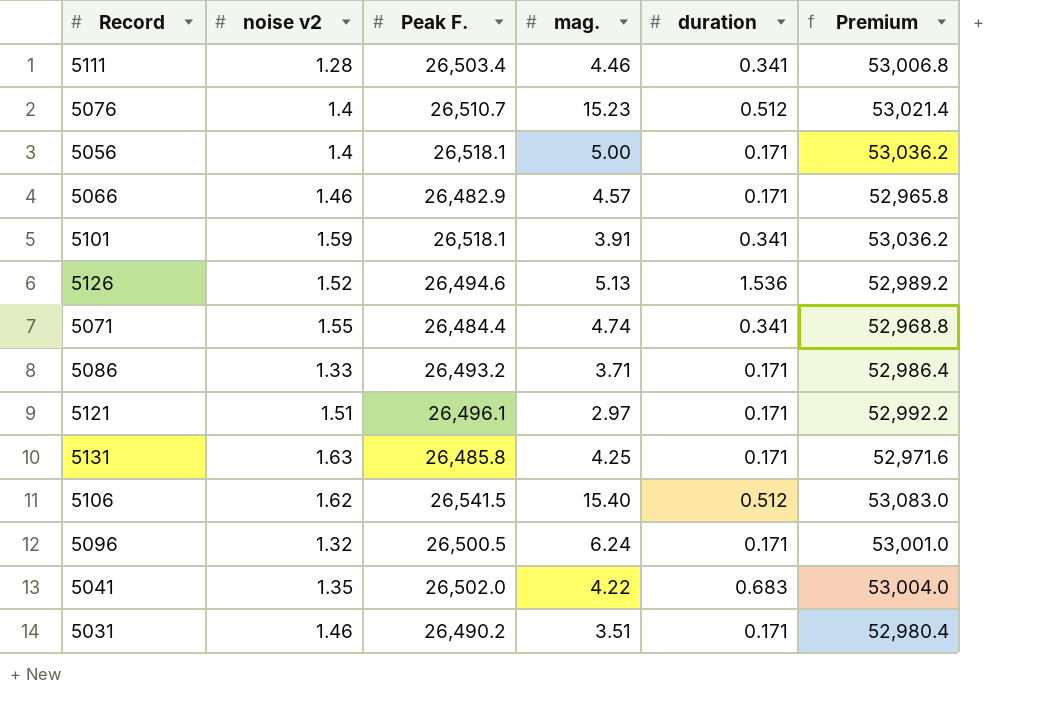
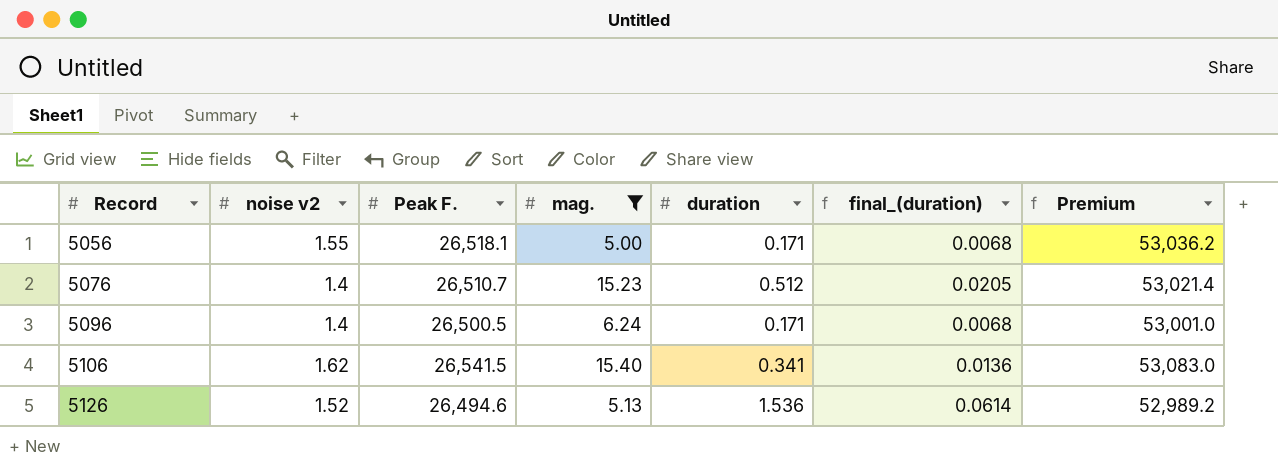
filter: none -> mag. >= 5.00
row order: none -> Record ascending
column final_(duration) | formula: none -> [duration] * 0.04
5056 | noise v2: 1.4 -> 1.55
5096 | noise v2: 1.32 -> 1.4
5106 | duration: 0.512 -> 0.341

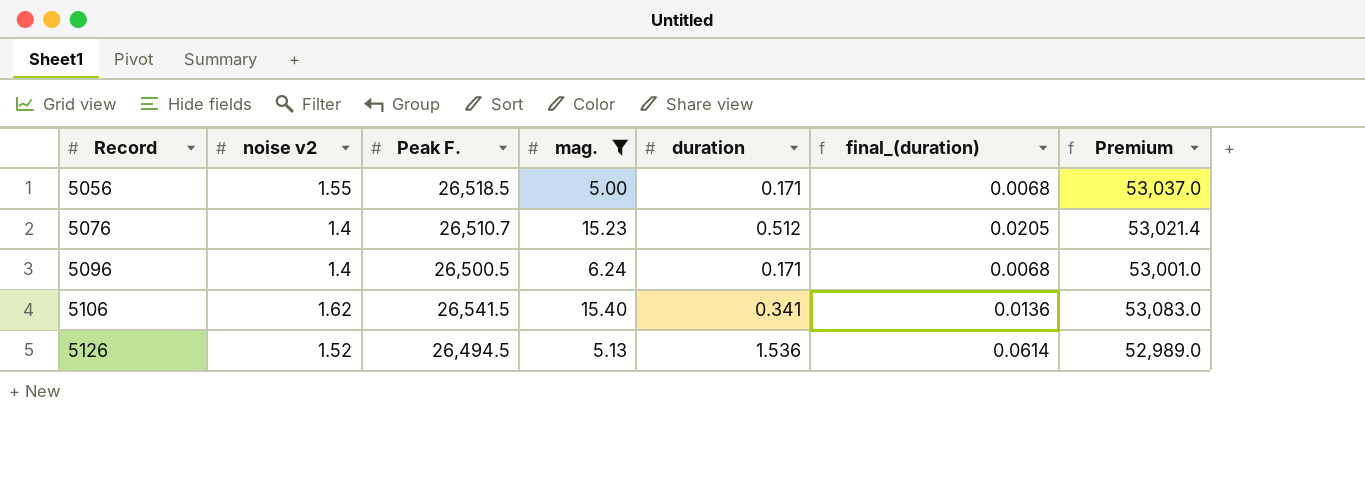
5056 | Peak F.: 26,518.1 -> 26,518.5
5056 | Premium: 53,036.2 -> 53,037.0
5126 | Peak F.: 26,494.6 -> 26,494.5
5126 | Premium: 52,989.2 -> 52,989.0

